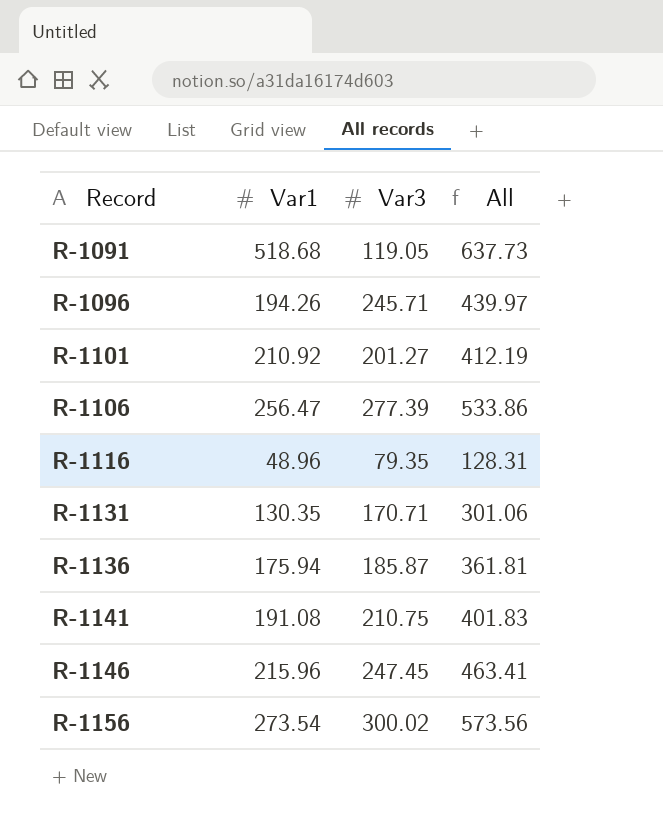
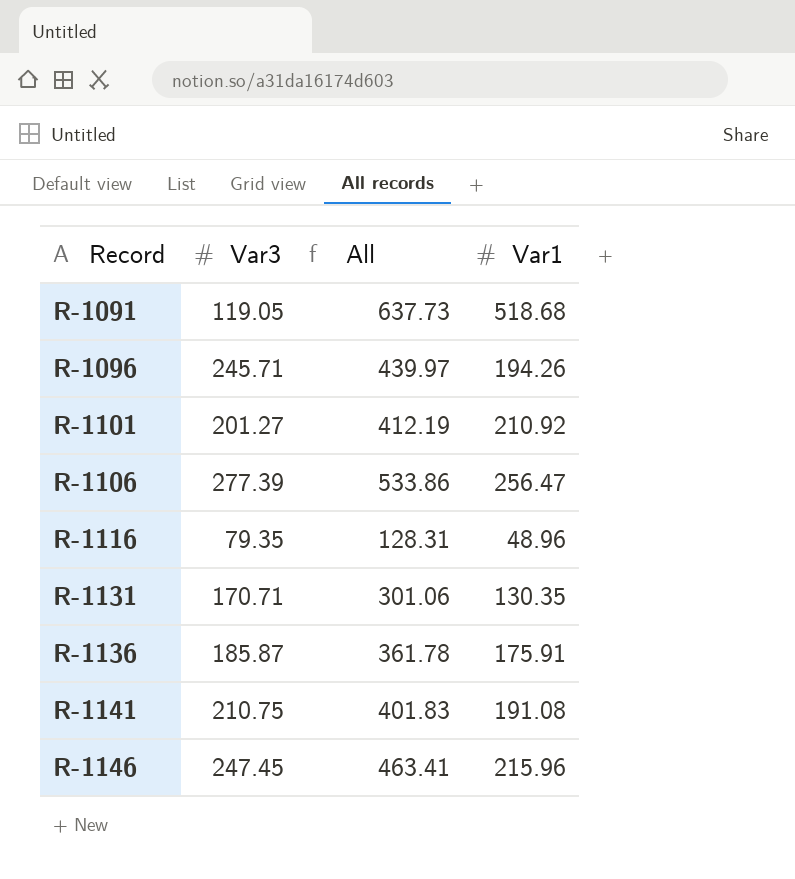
column Var1 | position: 2 -> 4
row R-1156: 273.54 | 300.02 | 573.56 -> none
R-1136 | All: 361.81 -> 361.78
R-1136 | Var1: 175.94 -> 175.91

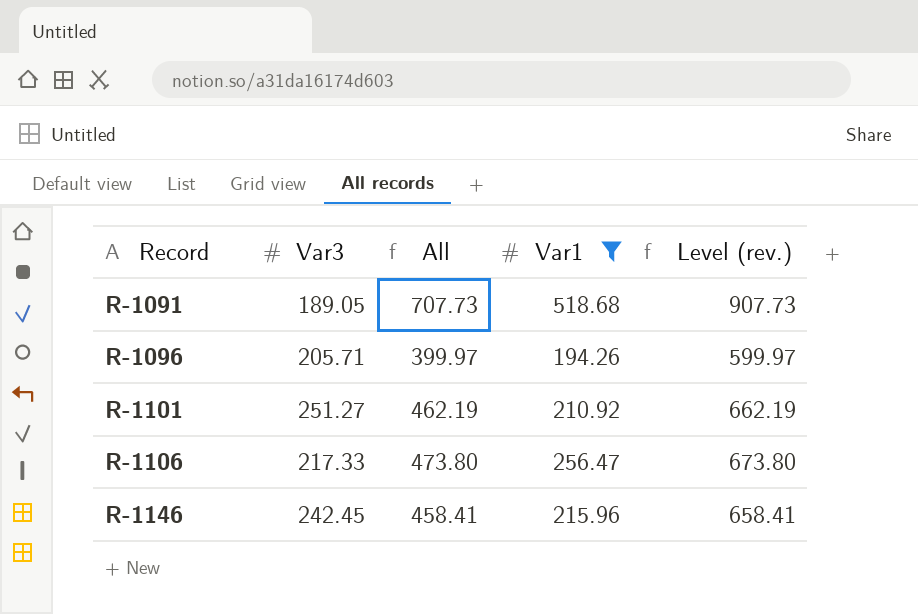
filter: none -> Var1 >= 194.26
column Level (rev.) | formula: none -> [All] + 200
R-1091 | Var3: 119.05 -> 189.05
R-1091 | All: 637.73 -> 707.73
R-1096 | Var3: 245.71 -> 205.71
R-1096 | All: 439.97 -> 399.97
R-1101 | Var3: 201.27 -> 251.27
R-1101 | All: 412.19 -> 462.19
R-1106 | Var3: 277.39 -> 217.33
R-1106 | All: 533.86 -> 473.80
R-1146 | Var3: 247.45 -> 242.45
R-1146 | All: 463.41 -> 458.41

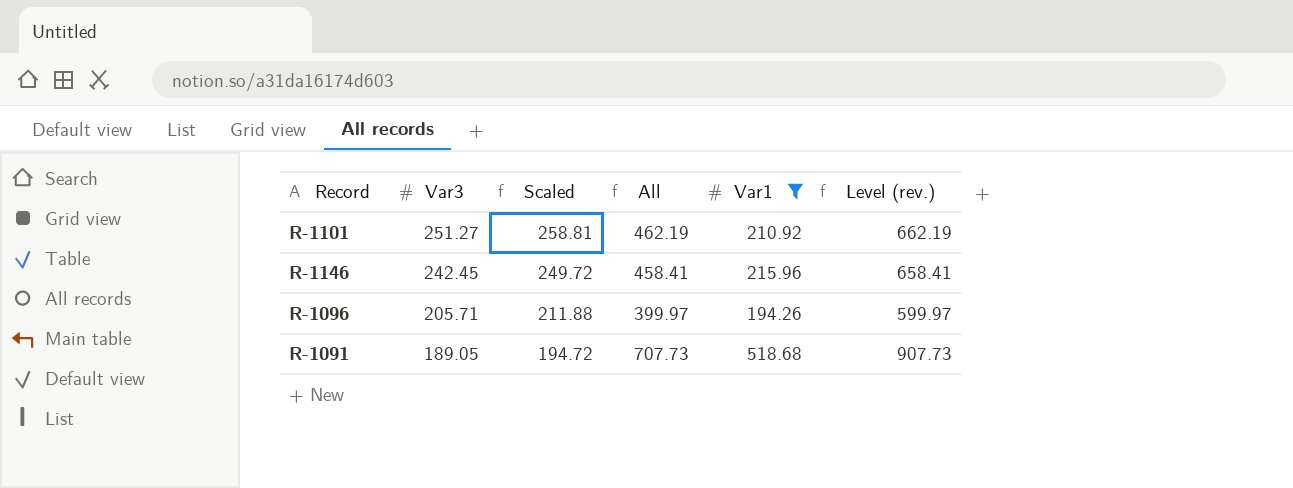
row order: Record ascending -> Var3 descending
column Scaled | formula: none -> [Var3] * 1.03
row R-1106: 217.33 | 473.80 | 256.47 | 673.80 -> none

